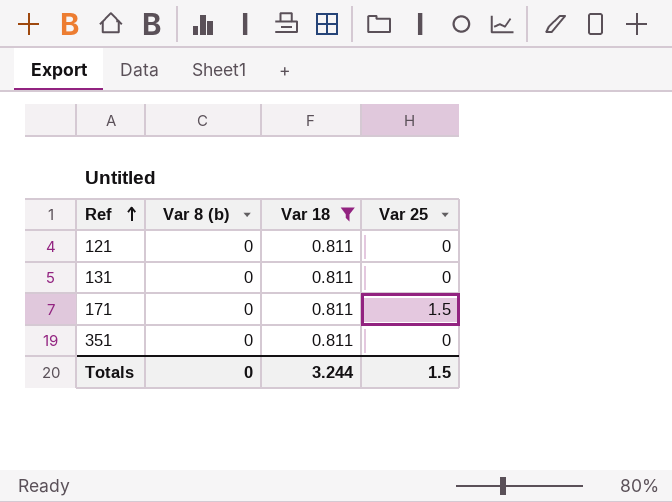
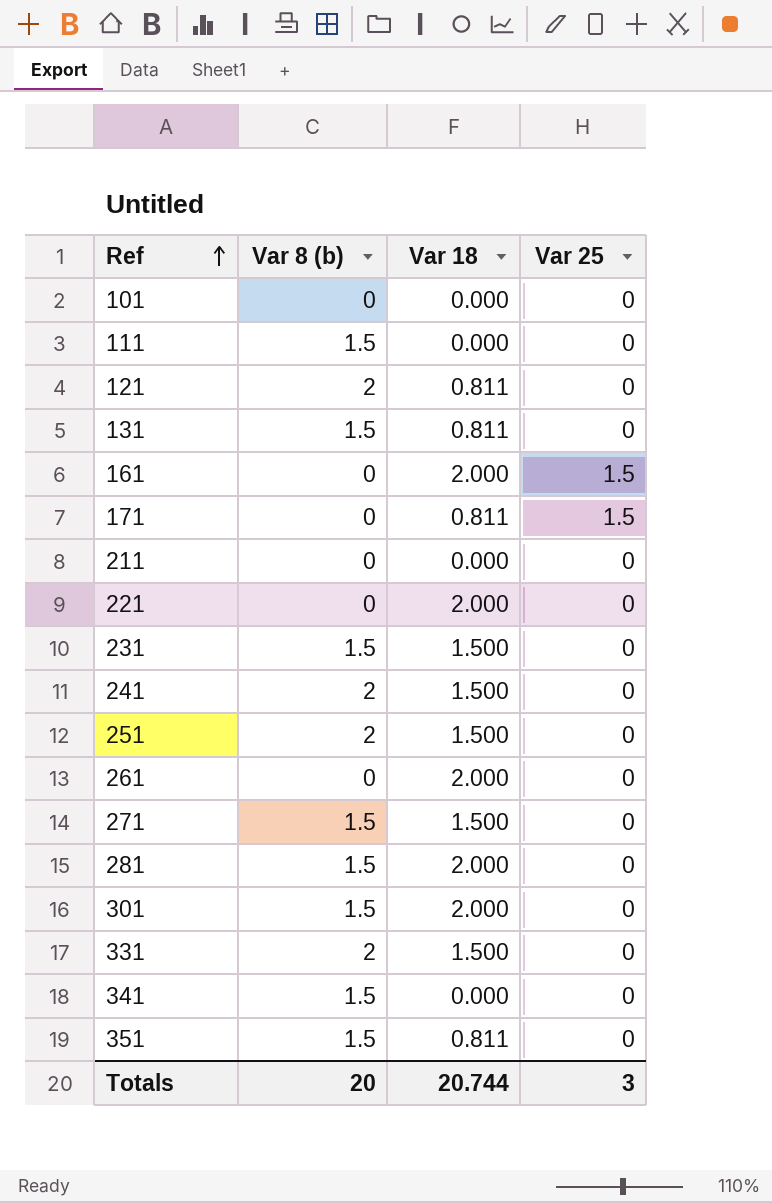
filter: Var 18 = 0.811 -> none
121 | Var 8 (b): 0 -> 2
131 | Var 8 (b): 0 -> 1.5
351 | Var 8 (b): 0 -> 1.5
Totals | Var 8 (b): 0 -> 20
Totals | Var 18: 3.244 -> 20.744
Totals | Var 25: 1.5 -> 3

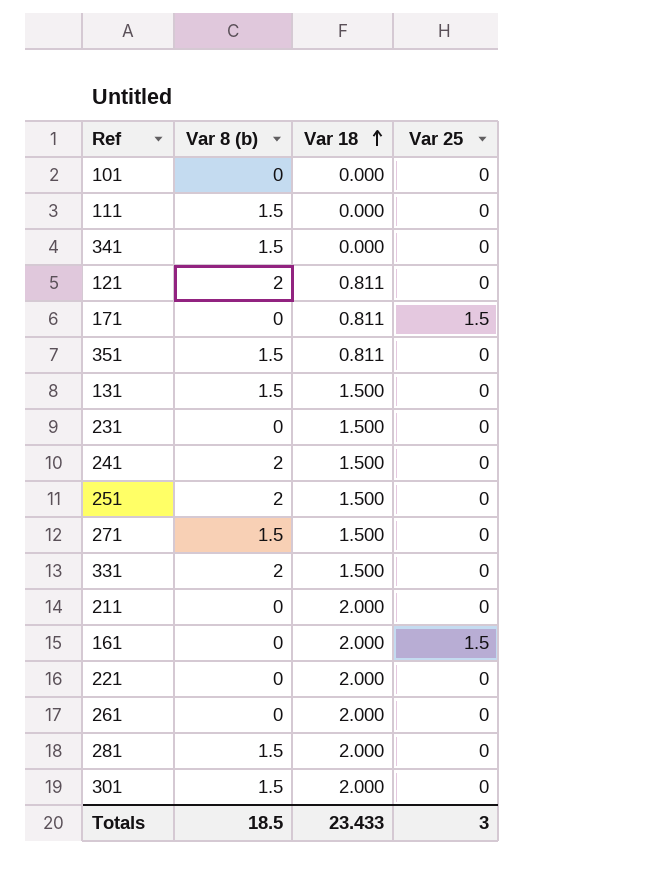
row order: Ref ascending -> Var 18 ascending
131 | Var 18: 0.811 -> 1.500
231 | Var 8 (b): 1.5 -> 0
211 | Var 18: 0.000 -> 2.000
Totals | Var 8 (b): 20 -> 18.5
Totals | Var 18: 20.744 -> 23.433

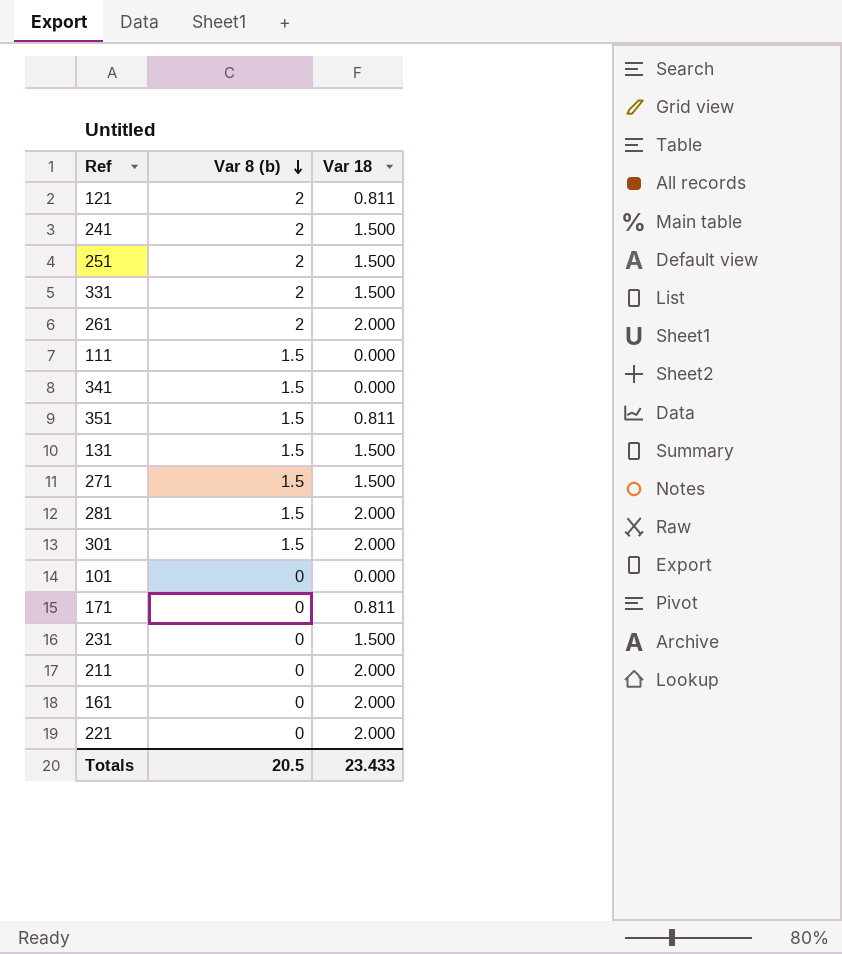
row order: Var 18 ascending -> Var 8 (b) descending
column Var 25 | position: 4 -> none
261 | Var 8 (b): 0 -> 2
Totals | Var 8 (b): 18.5 -> 20.5

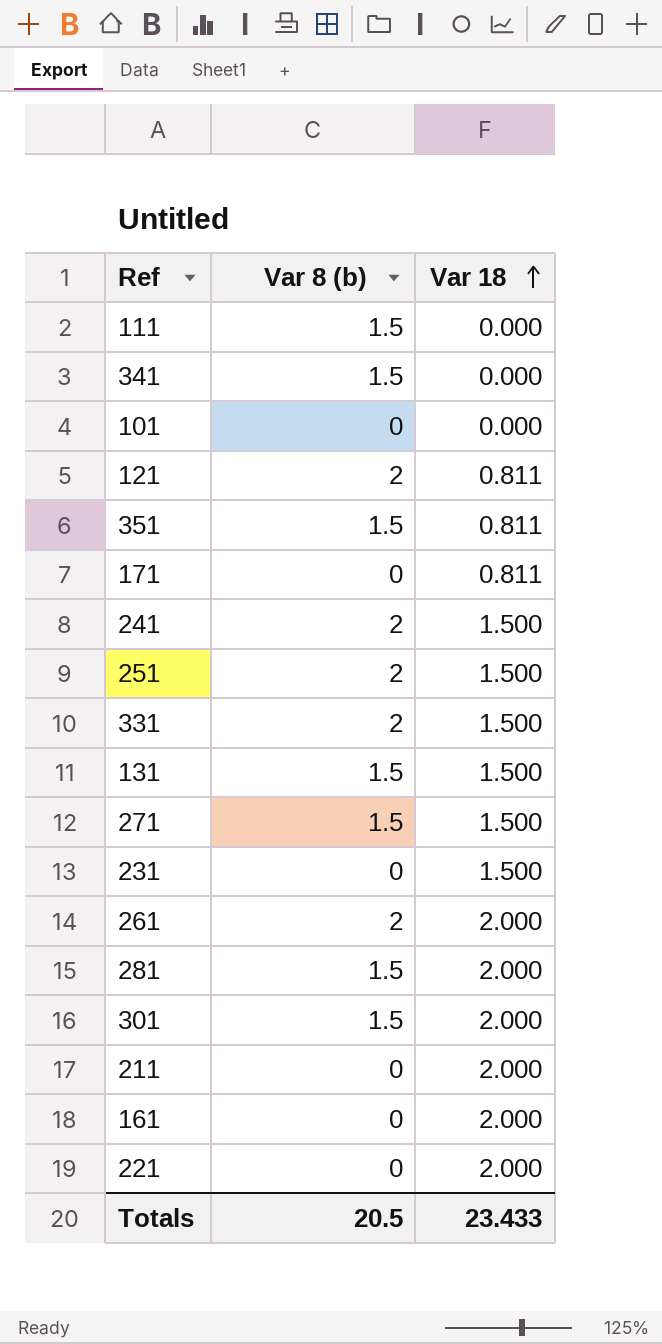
row order: Var 8 (b) descending -> Var 18 ascending

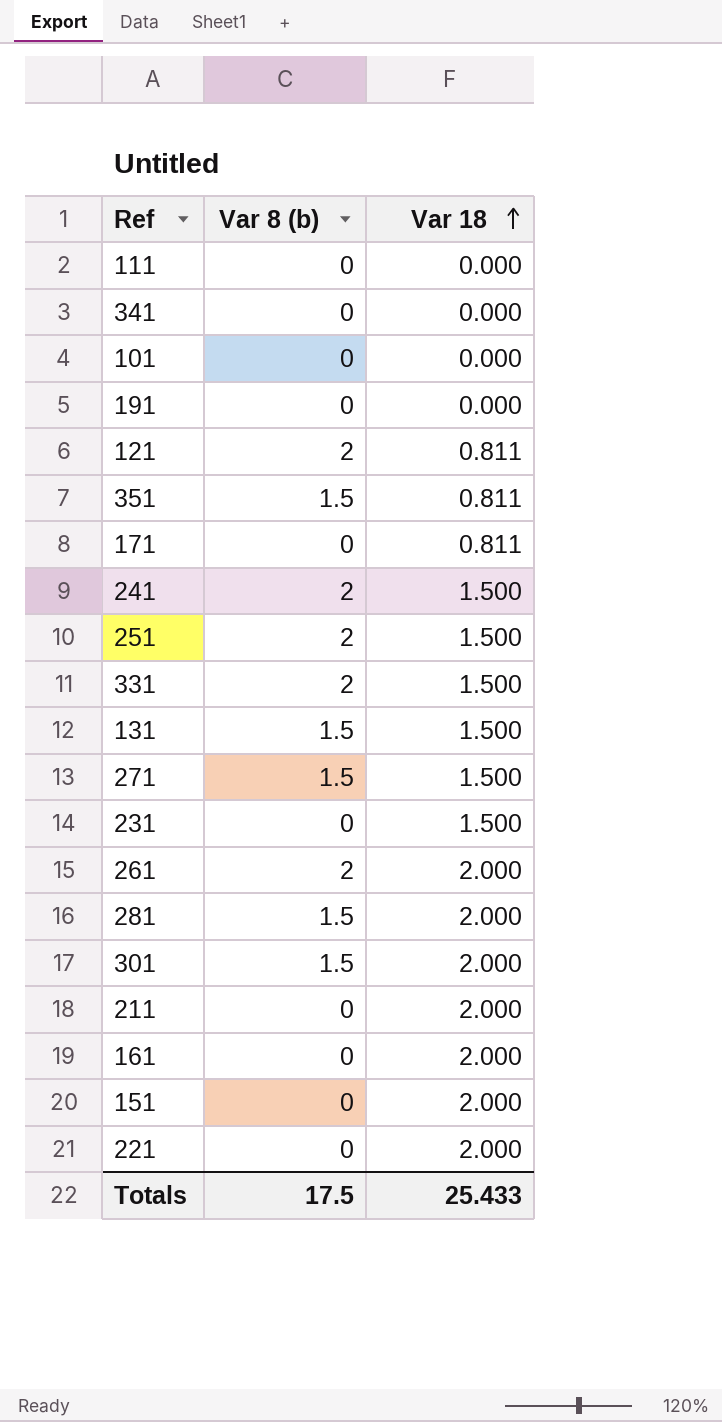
111 | Var 8 (b): 1.5 -> 0
341 | Var 8 (b): 1.5 -> 0
row 191: none -> 0 | 0.000
row 151: none -> 0 | 2.000
Totals | Var 8 (b): 20.5 -> 17.5
Totals | Var 18: 23.433 -> 25.433

